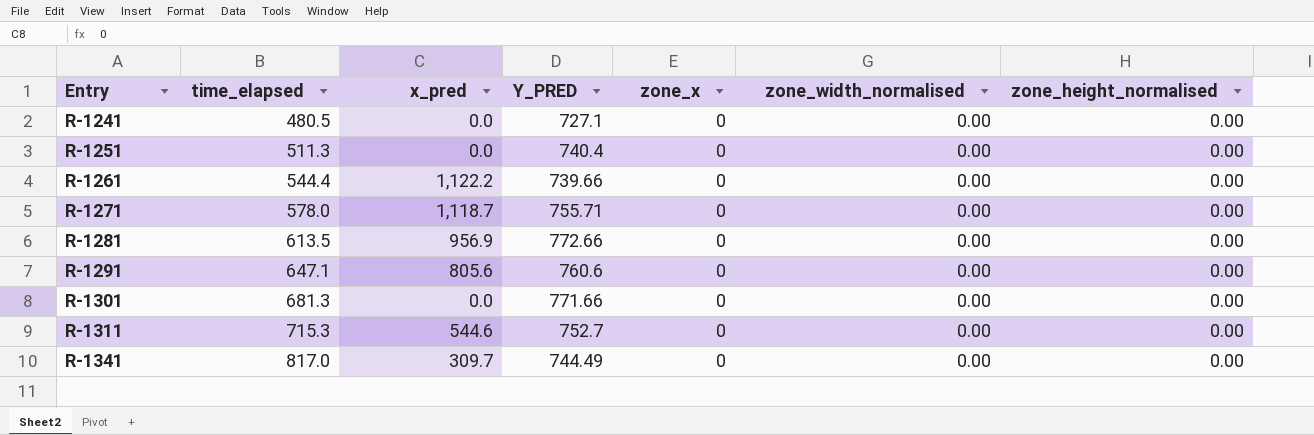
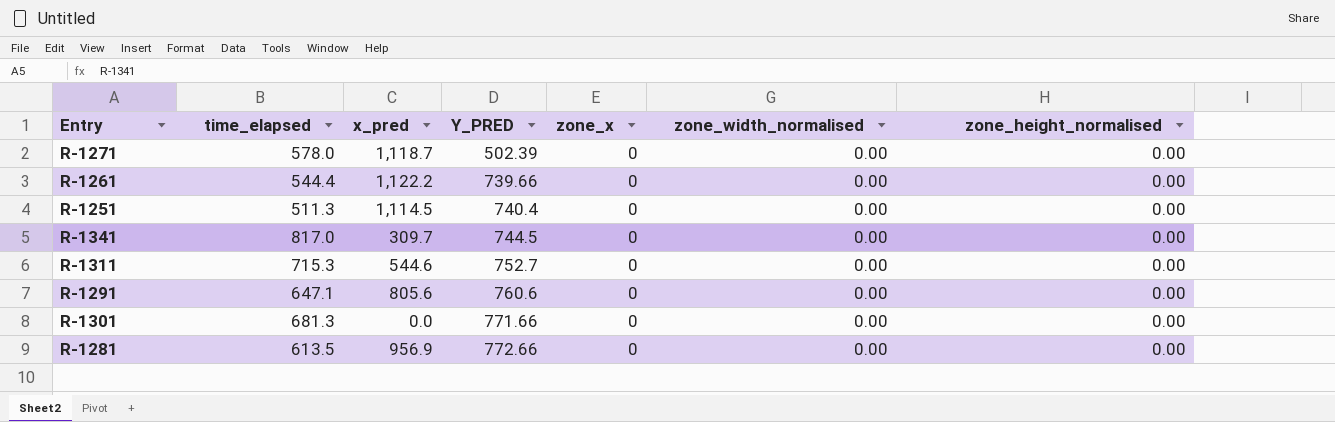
row order: Entry ascending -> Y_PRED ascending
row R-1241: 480.5 | 0.0 | 727.1 | 0 | 0.00 | 0.00 -> none
R-1271 | Y_PRED: 755.71 -> 502.39
R-1251 | x_pred: 0.0 -> 1,114.5
R-1341 | Y_PRED: 744.49 -> 744.5

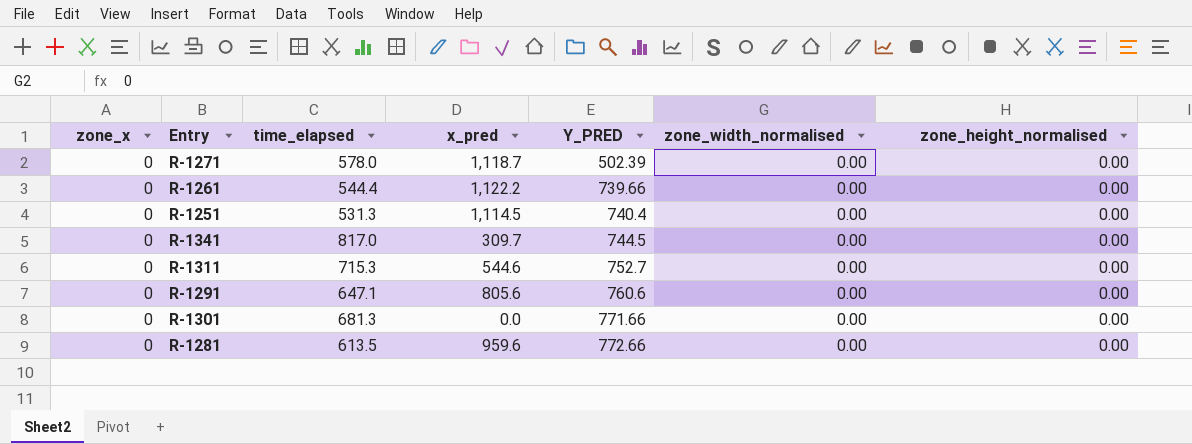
column zone_x | position: 5 -> 1
R-1251 | time_elapsed: 511.3 -> 531.3
R-1281 | x_pred: 956.9 -> 959.6

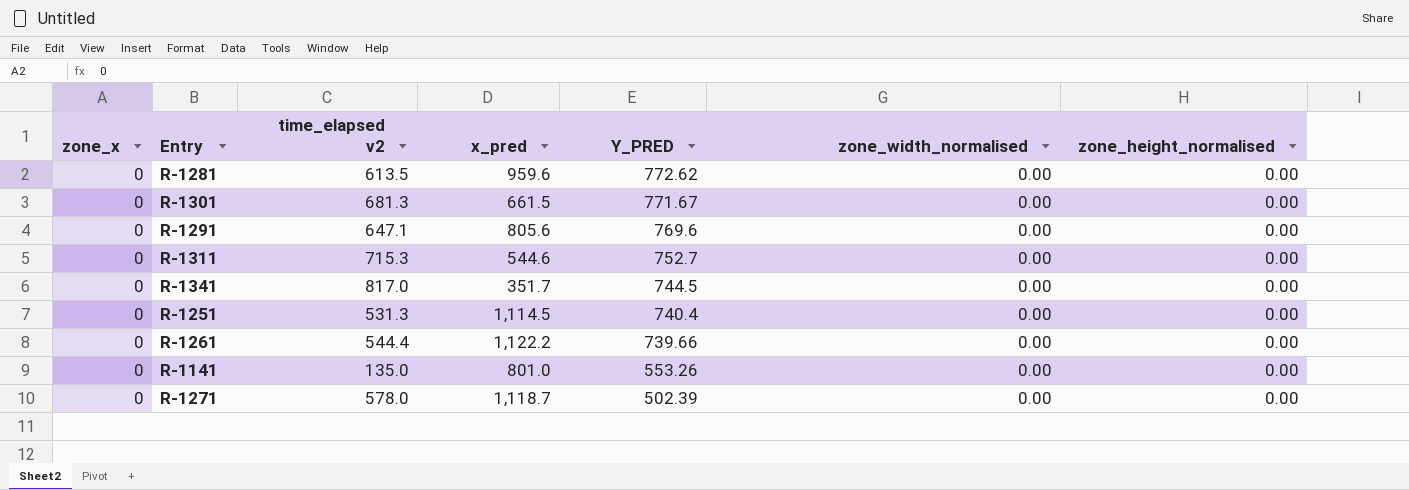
row order: Y_PRED ascending -> Y_PRED descending
column name: time_elapsed -> time_elapsed v2
R-1281 | Y_PRED: 772.66 -> 772.62
R-1301 | x_pred: 0.0 -> 661.5
R-1301 | Y_PRED: 771.66 -> 771.67
R-1291 | Y_PRED: 760.6 -> 769.6
R-1341 | x_pred: 309.7 -> 351.7
row R-1141: none -> 0 | 135.0 | 801.0 | 553.26 | 0.00 | 0.00

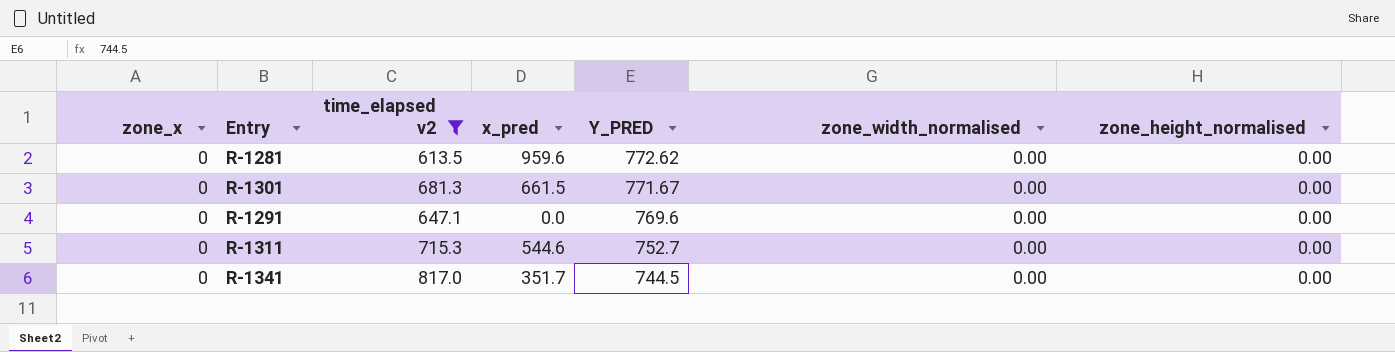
filter: none -> time_elapsed v2 >= 613.5
R-1291 | x_pred: 805.6 -> 0.0

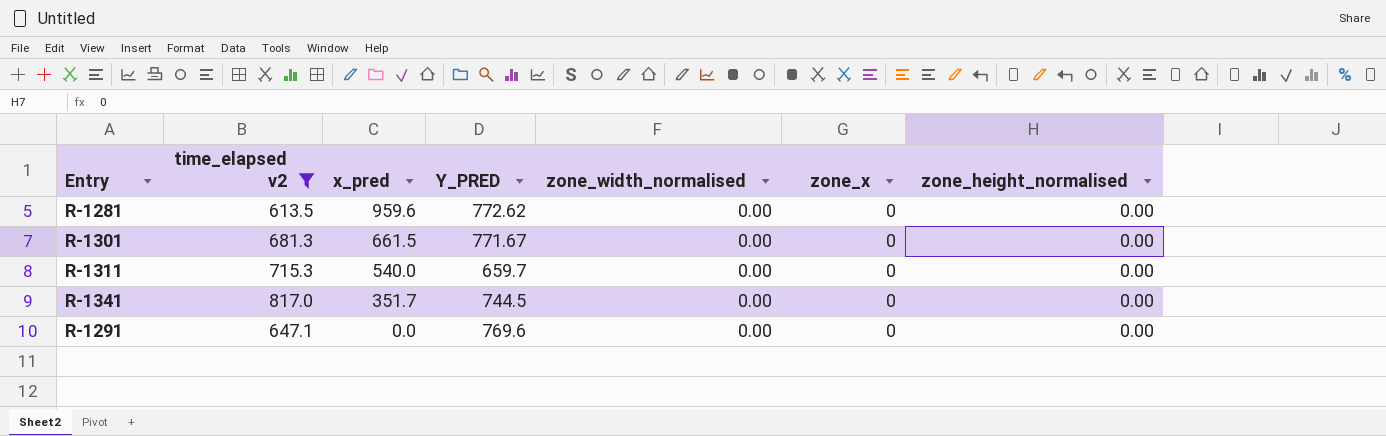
row order: Y_PRED descending -> x_pred descending
column zone_x | position: 1 -> 6
R-1311 | x_pred: 544.6 -> 540.0
R-1311 | Y_PRED: 752.7 -> 659.7

